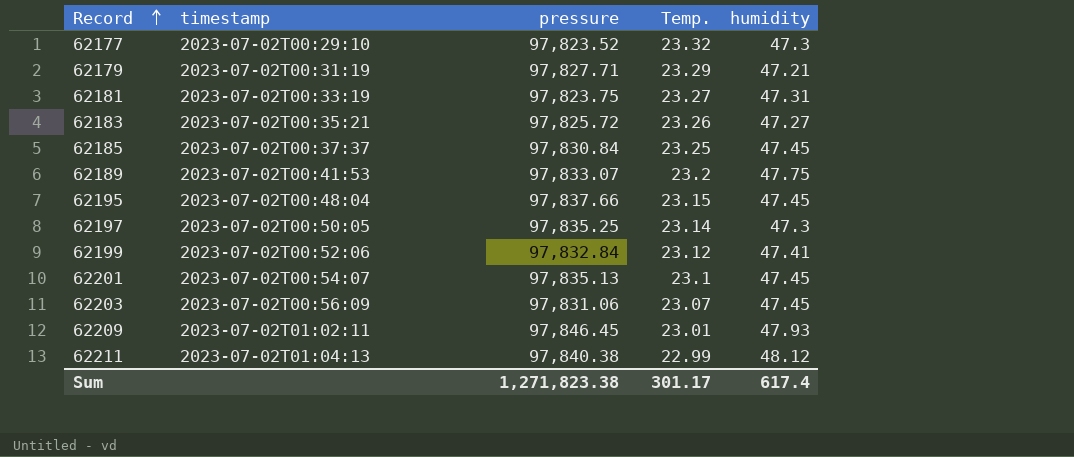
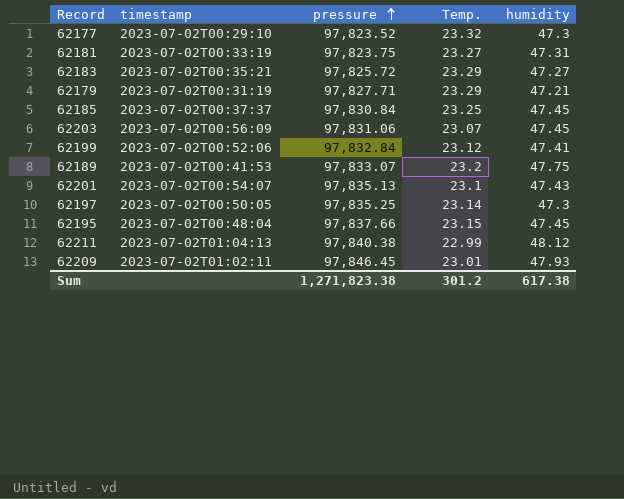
row order: Record ascending -> pressure ascending
62183 | Temp.: 23.26 -> 23.29
62201 | humidity: 47.45 -> 47.43
Sum | Temp.: 301.17 -> 301.2
Sum | humidity: 617.4 -> 617.38

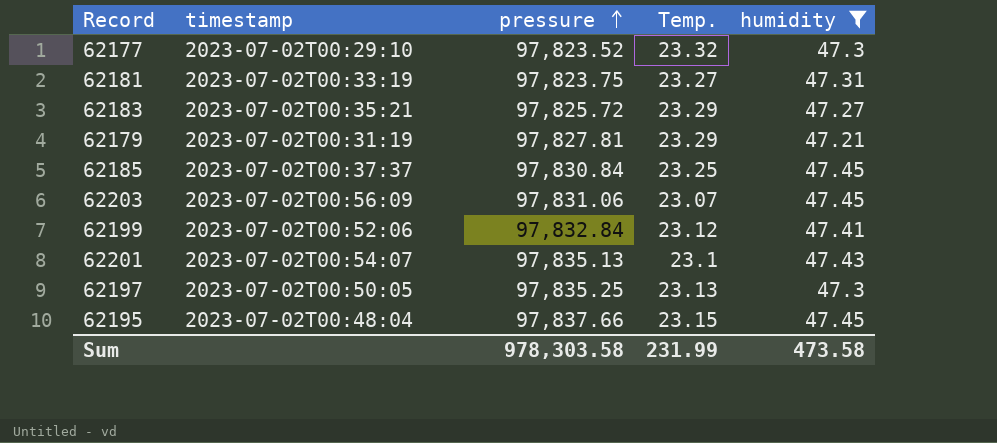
filter: none -> humidity <= 47.45
62179 | pressure: 97,827.71 -> 97,827.81
62197 | Temp.: 23.14 -> 23.13
Sum | pressure: 1,271,823.38 -> 978,303.58
Sum | Temp.: 301.2 -> 231.99
Sum | humidity: 617.38 -> 473.58

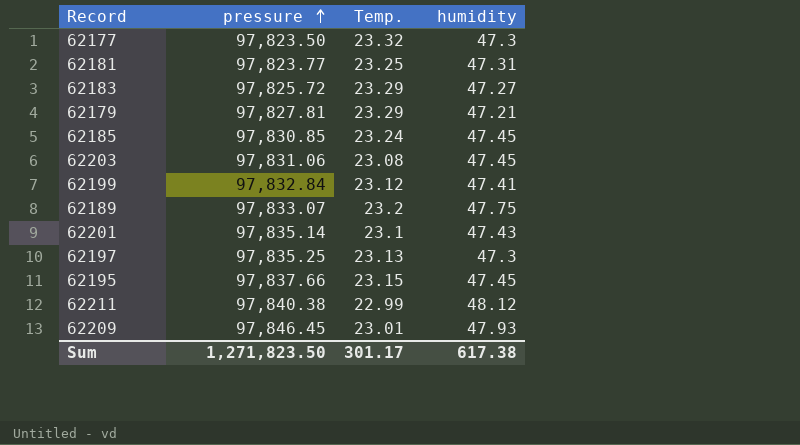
filter: humidity <= 47.45 -> none
column timestamp | position: 2 -> none
62177 | pressure: 97,823.52 -> 97,823.50
62181 | pressure: 97,823.75 -> 97,823.77
62181 | Temp.: 23.27 -> 23.25
62185 | pressure: 97,830.84 -> 97,830.85
62185 | Temp.: 23.25 -> 23.24
62203 | Temp.: 23.07 -> 23.08
62201 | pressure: 97,835.13 -> 97,835.14
Sum | pressure: 978,303.58 -> 1,271,823.50
Sum | Temp.: 231.99 -> 301.17
Sum | humidity: 473.58 -> 617.38

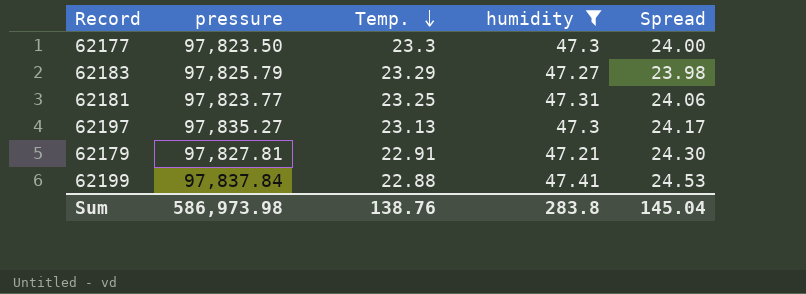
filter: none -> humidity <= 47.41
row order: pressure ascending -> Temp. descending
column Spread | formula: none -> [humidity] - [Temp.]
62177 | Temp.: 23.32 -> 23.3
62183 | pressure: 97,825.72 -> 97,825.79
62197 | pressure: 97,835.25 -> 97,835.27
62179 | Temp.: 23.29 -> 22.91
62199 | pressure: 97,832.84 -> 97,837.84
62199 | Temp.: 23.12 -> 22.88
Sum | pressure: 1,271,823.50 -> 586,973.98
Sum | Temp.: 301.17 -> 138.76
Sum | humidity: 617.38 -> 283.8

